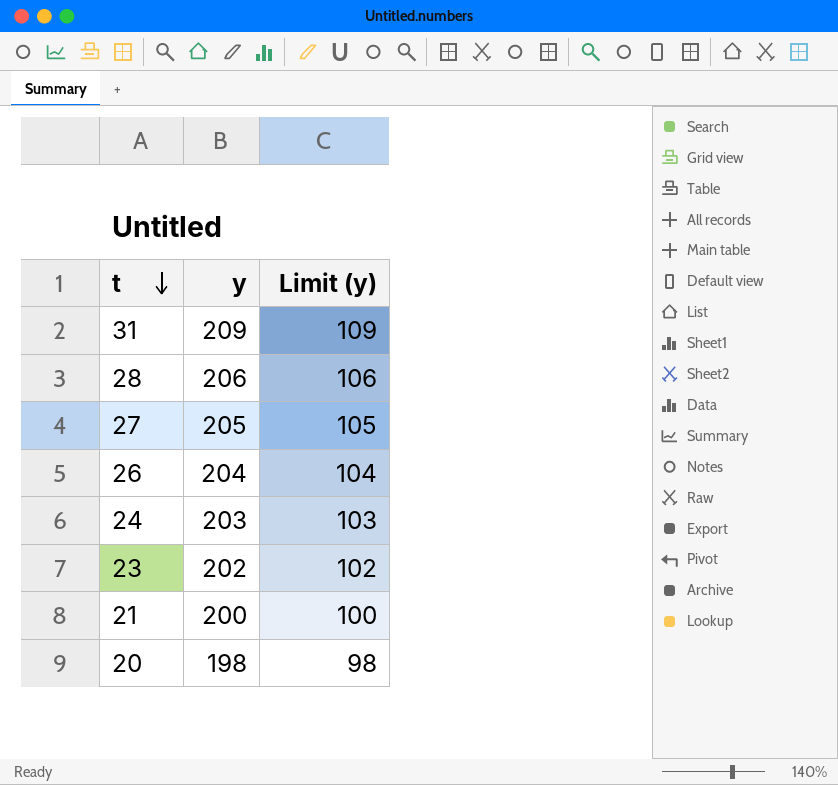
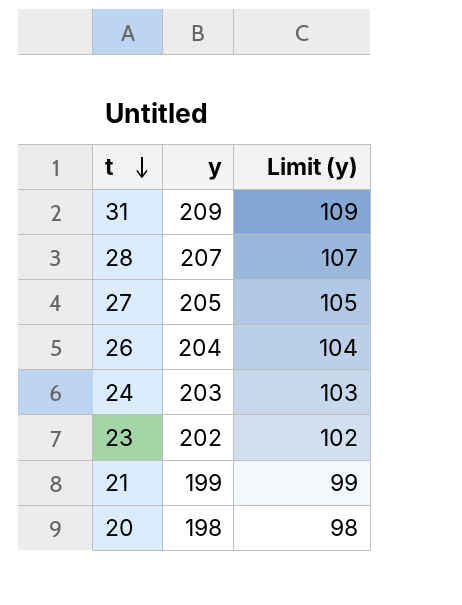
28 | y: 206 -> 207
28 | Limit (y): 106 -> 107
21 | y: 200 -> 199
21 | Limit (y): 100 -> 99

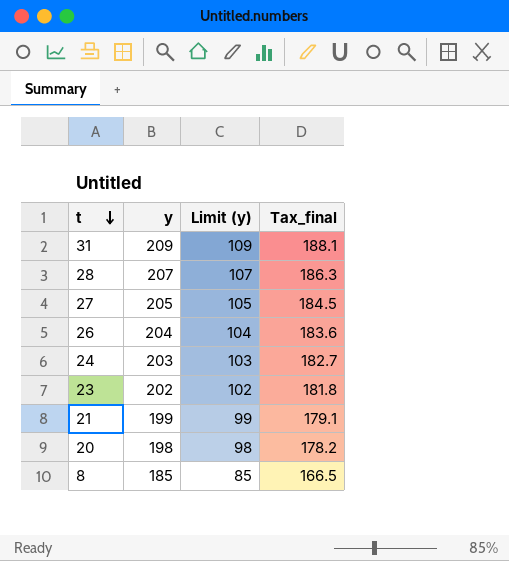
column Tax_final | formula: none -> [y] * 0.9
row 8: none -> 185 | 85 | 166.5

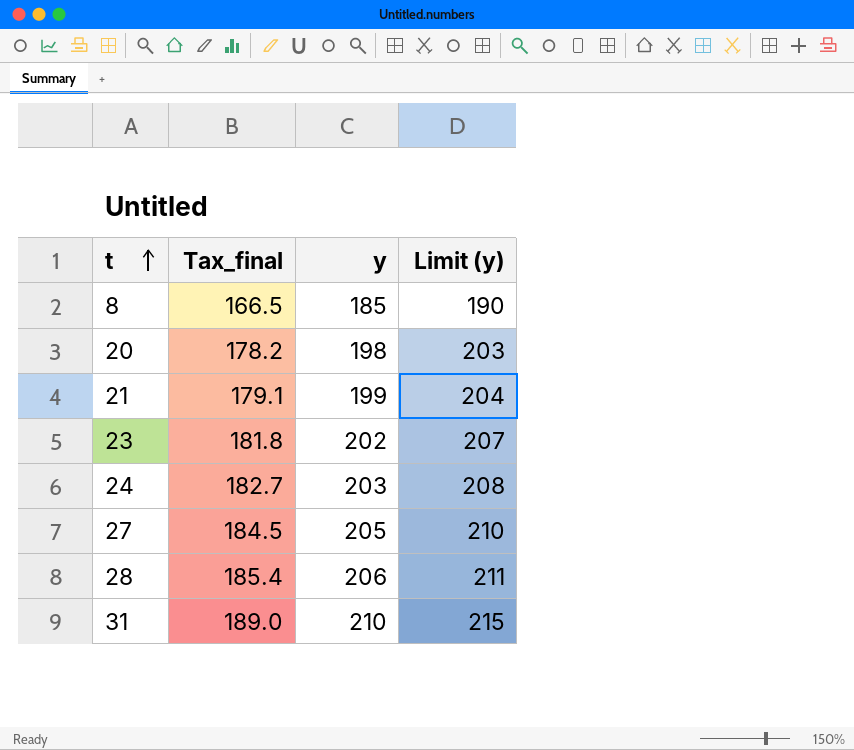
row order: t descending -> t ascending
column Tax_final | position: 4 -> 2
column Limit (y) | formula: [y] - 100 -> [y] + 5
row 26: 204 | 104 | 183.6 -> none
28 | Tax_final: 186.3 -> 185.4
28 | y: 207 -> 206
31 | Tax_final: 188.1 -> 189.0
31 | y: 209 -> 210

